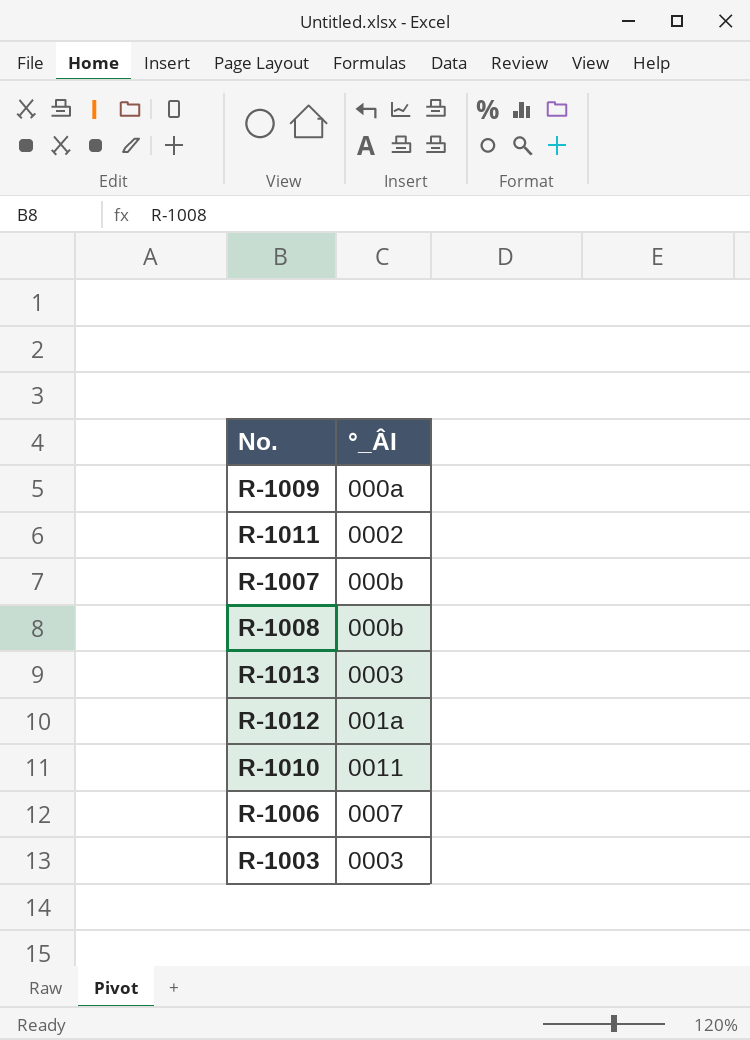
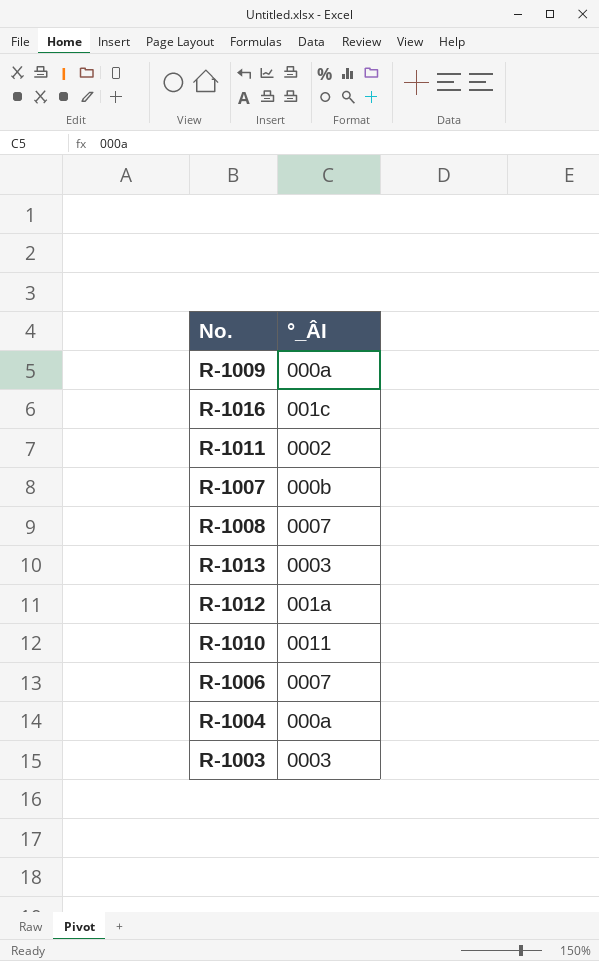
row R-1016: none -> 001c
R-1008 | °_ÂI: 000b -> 0007
row R-1004: none -> 000a

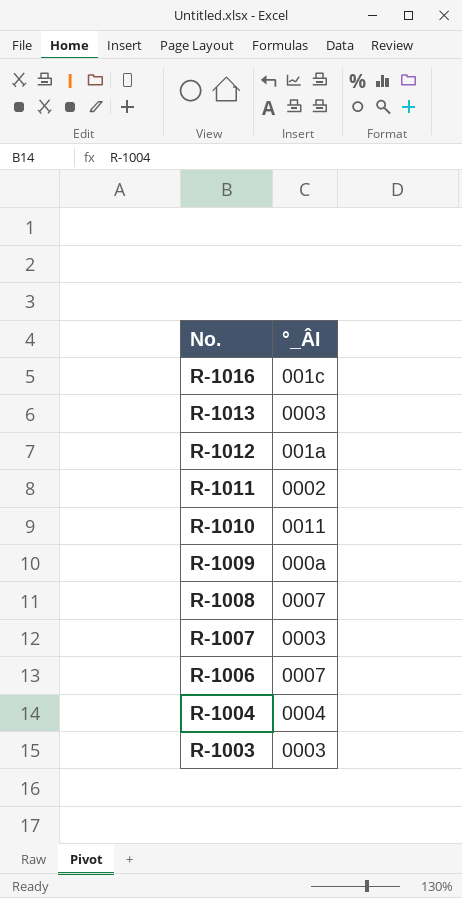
row order: none -> No. descending
R-1007 | °_ÂI: 000b -> 0003
R-1004 | °_ÂI: 000a -> 0004

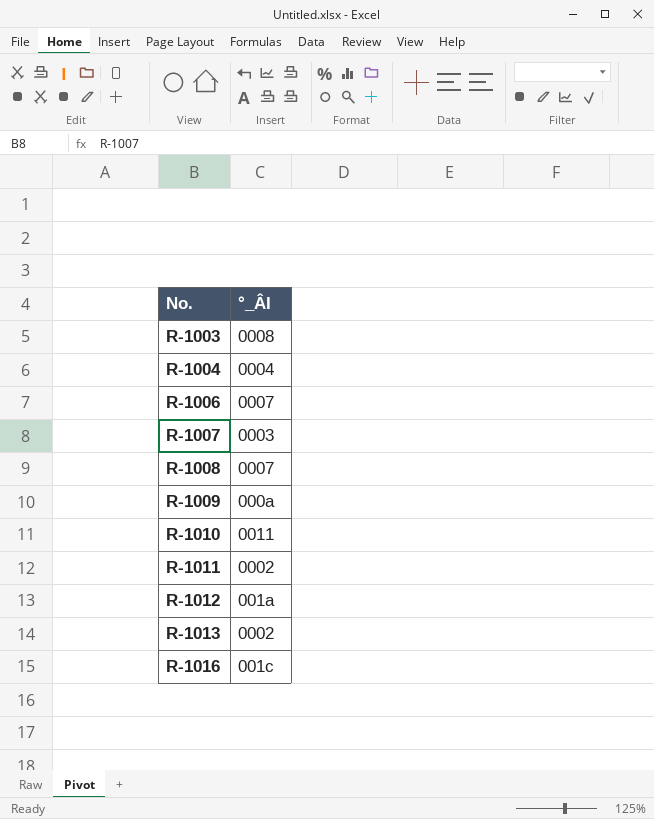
row order: No. descending -> No. ascending
R-1003 | °_ÂI: 0003 -> 0008
R-1013 | °_ÂI: 0003 -> 0002

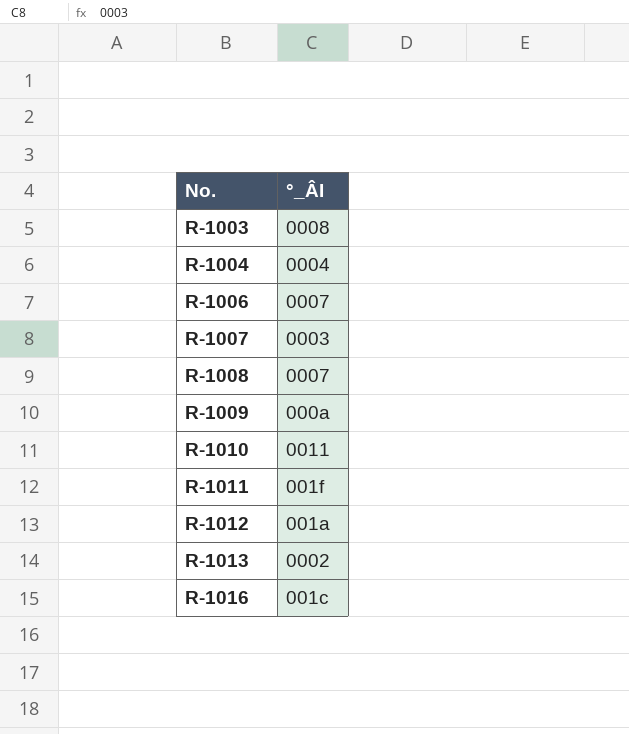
R-1011 | °_ÂI: 0002 -> 001f

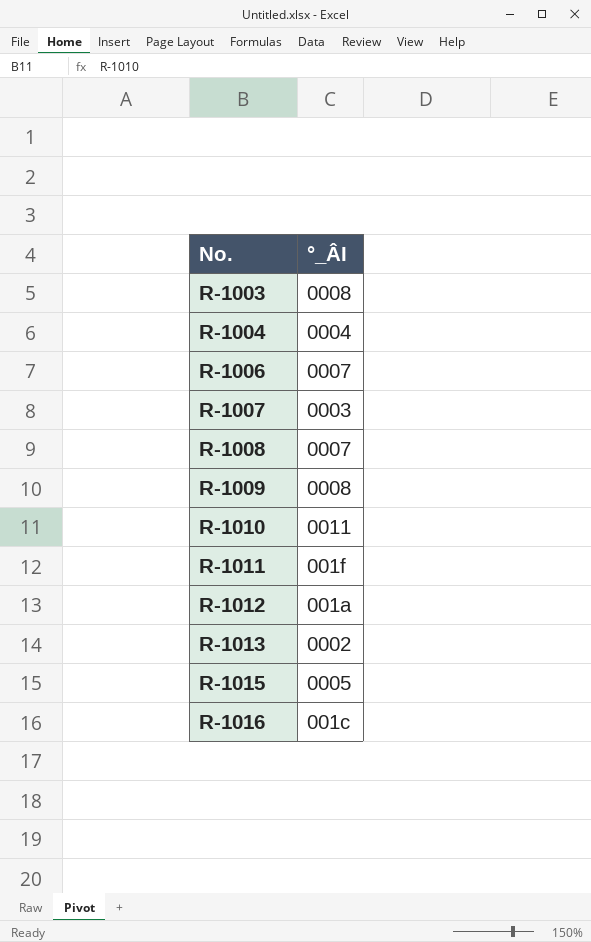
R-1009 | °_ÂI: 000a -> 0008
row R-1015: none -> 0005

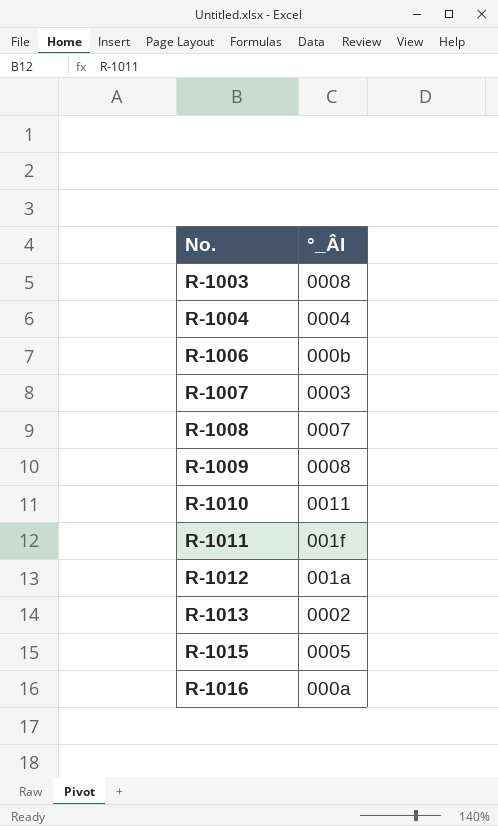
R-1006 | °_ÂI: 0007 -> 000b
R-1016 | °_ÂI: 001c -> 000a

